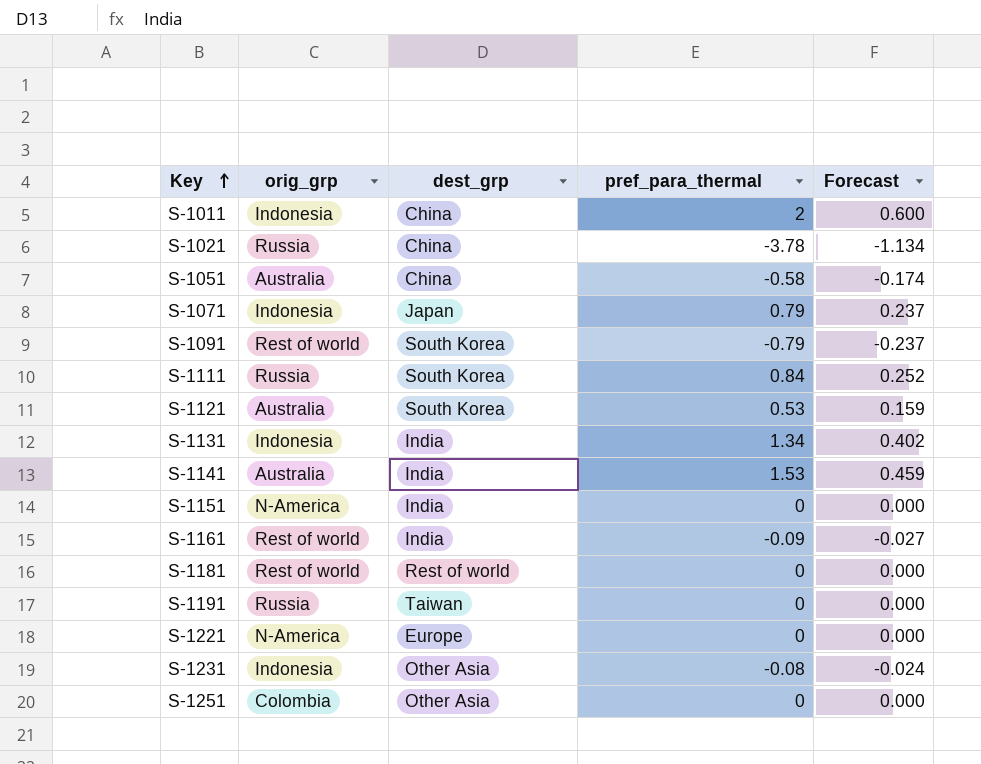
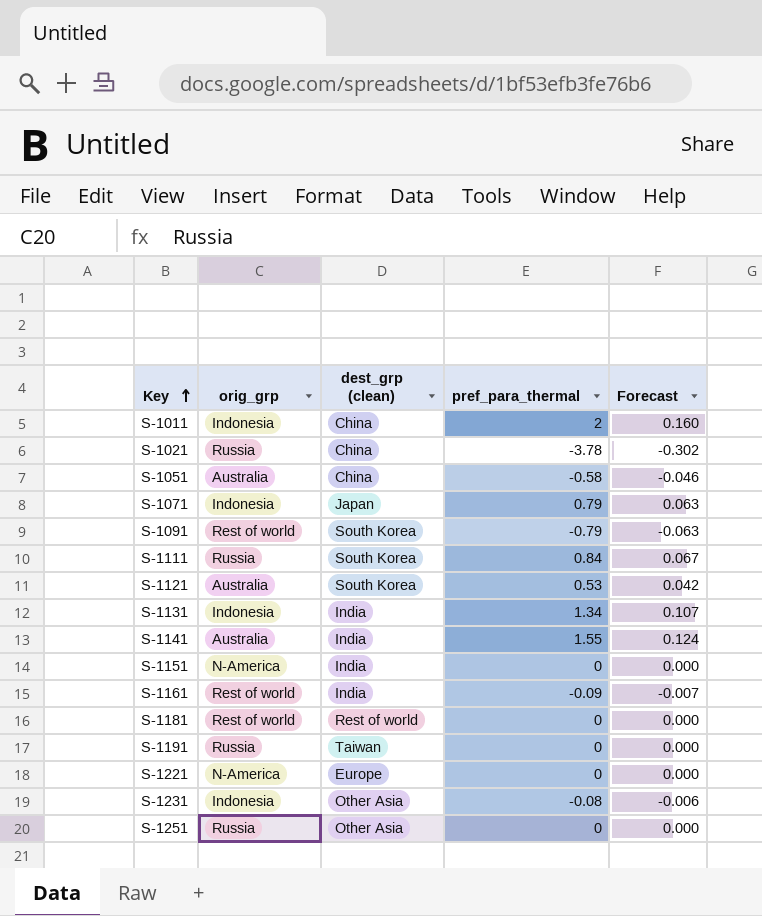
column name: dest_grp -> dest_grp (clean)
column Forecast | formula: [pref_para_thermal] * 0.3 -> [pref_para_thermal] * 0.08
S-1141 | pref_para_thermal: 1.53 -> 1.55
S-1251 | orig_grp: Colombia -> Russia

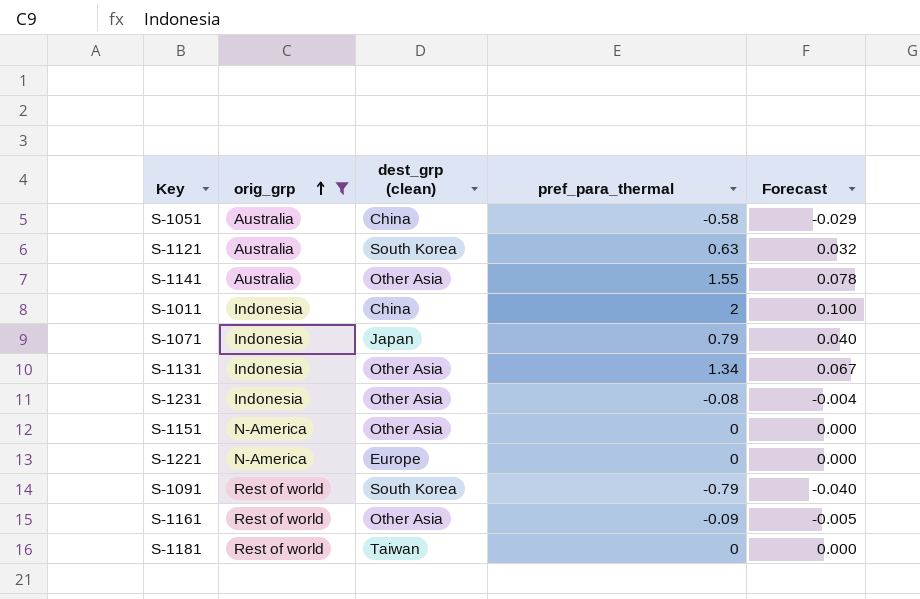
filter: none -> orig_grp != Russia
row order: Key ascending -> orig_grp ascending
column Forecast | formula: [pref_para_thermal] * 0.08 -> [pref_para_thermal] * 0.05
S-1121 | pref_para_thermal: 0.53 -> 0.63
S-1141 | dest_grp (clean): India -> Other Asia
S-1131 | dest_grp (clean): India -> Other Asia
S-1151 | dest_grp (clean): India -> Other Asia
S-1161 | dest_grp (clean): India -> Other Asia
S-1181 | dest_grp (clean): Rest of world -> Taiwan

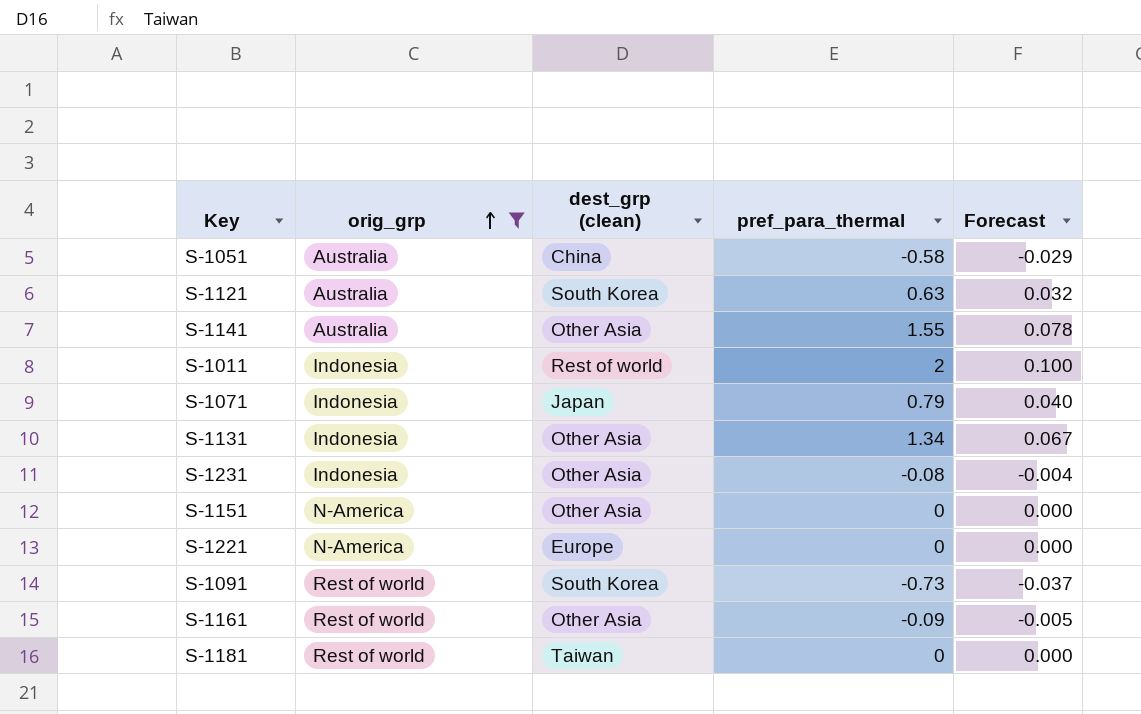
S-1011 | dest_grp (clean): China -> Rest of world
S-1091 | pref_para_thermal: -0.79 -> -0.73
S-1091 | Forecast: -0.040 -> -0.037

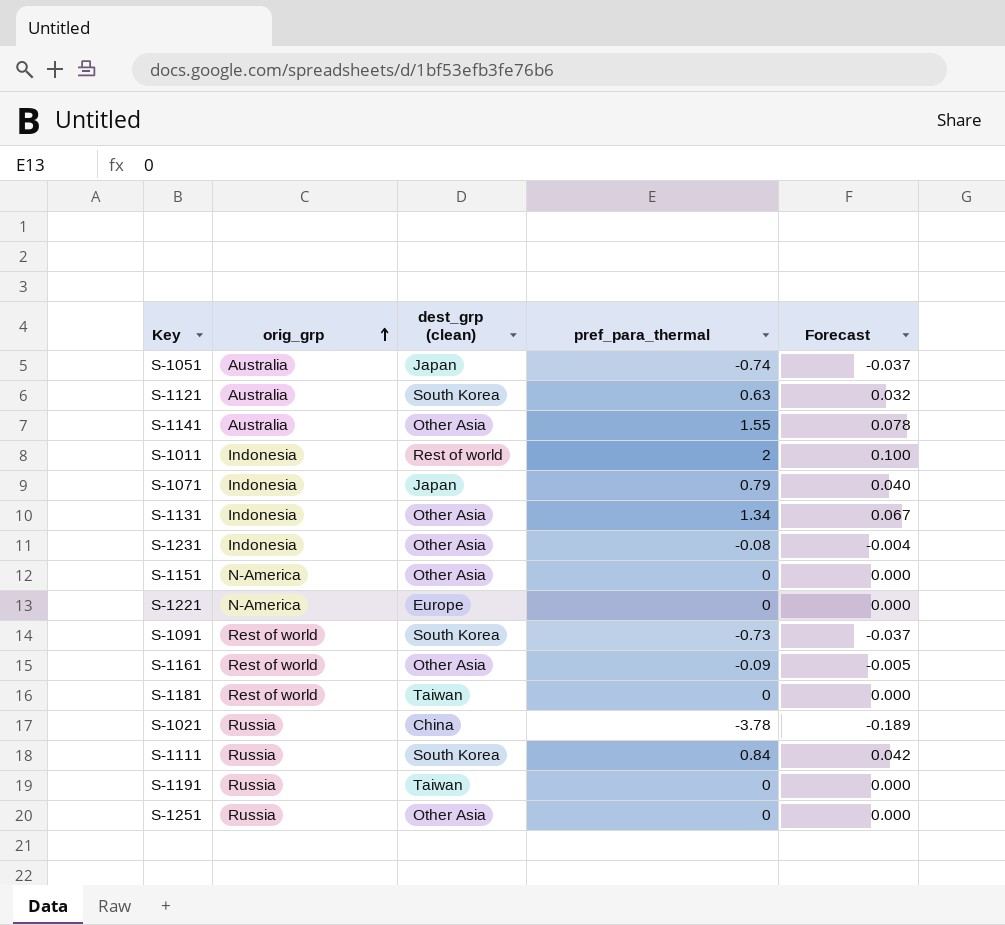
filter: orig_grp != Russia -> none
S-1051 | dest_grp (clean): China -> Japan
S-1051 | pref_para_thermal: -0.58 -> -0.74
S-1051 | Forecast: -0.029 -> -0.037

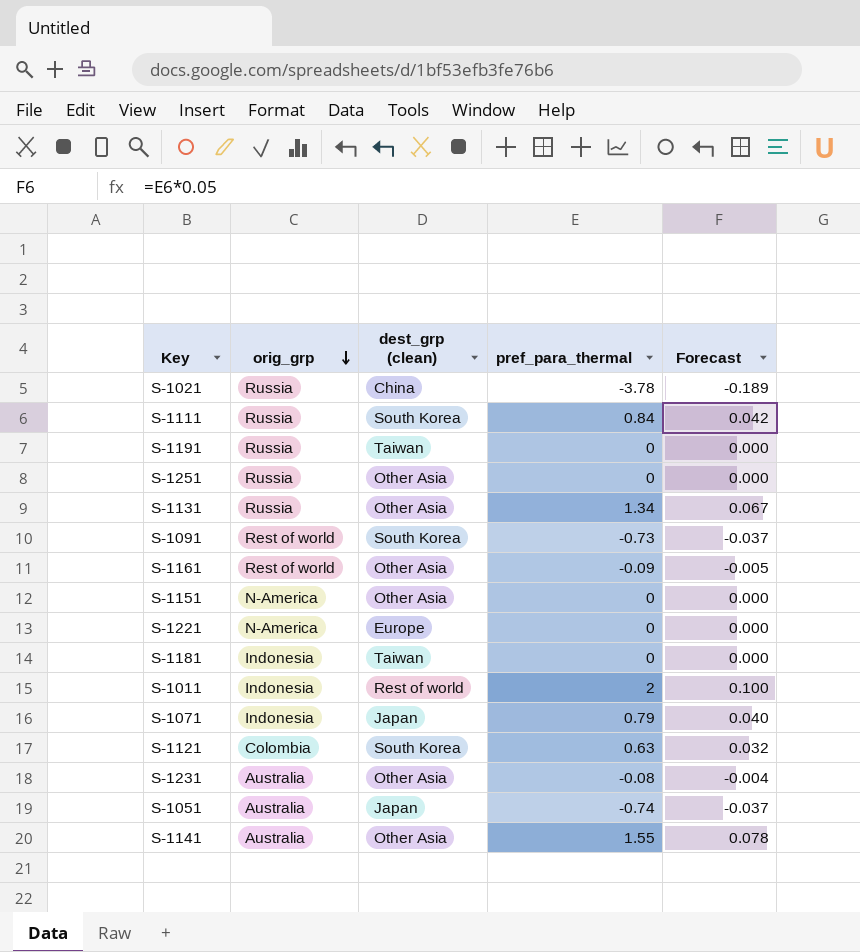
row order: orig_grp ascending -> orig_grp descending
S-1131 | orig_grp: Indonesia -> Russia
S-1181 | orig_grp: Rest of world -> Indonesia
S-1121 | orig_grp: Australia -> Colombia
S-1231 | orig_grp: Indonesia -> Australia

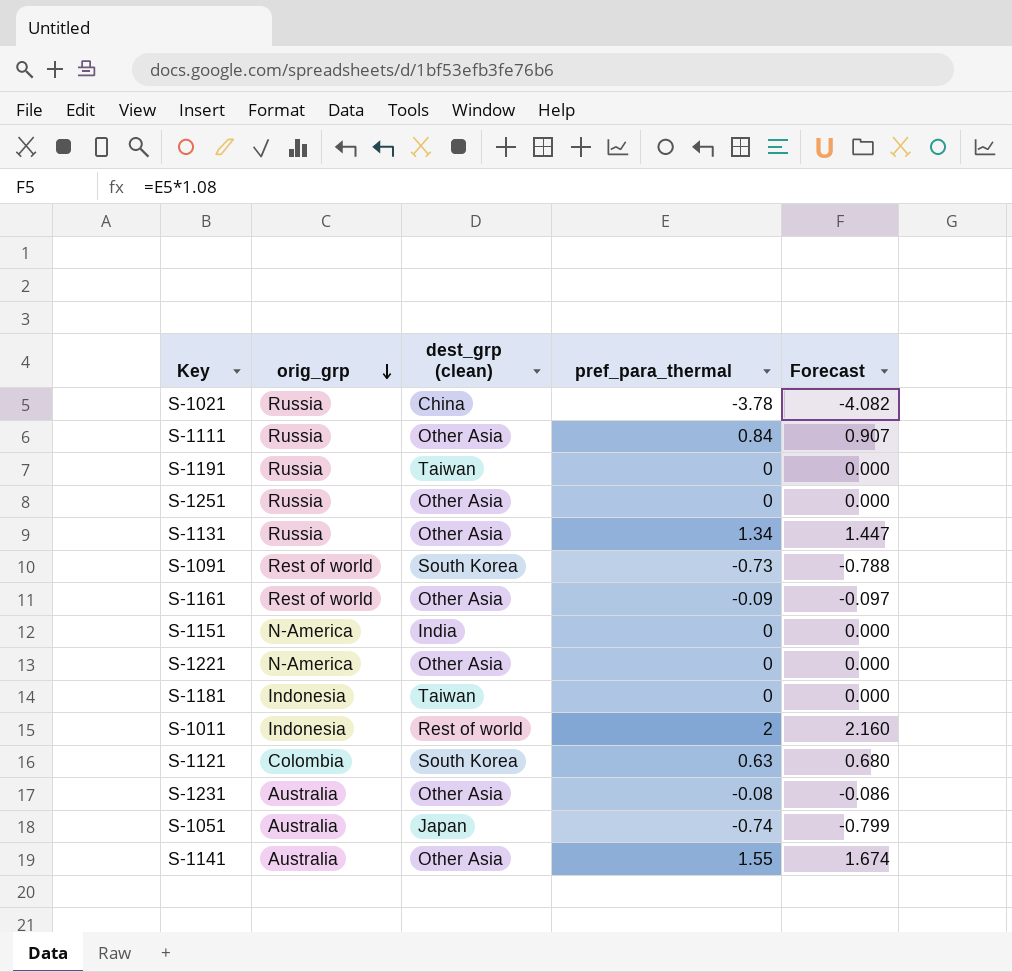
column Forecast | formula: [pref_para_thermal] * 0.05 -> [pref_para_thermal] * 1.08
row S-1071: Indonesia | Japan | 0.79 | 0.040 -> none
S-1111 | dest_grp (clean): South Korea -> Other Asia
S-1151 | dest_grp (clean): Other Asia -> India
S-1221 | dest_grp (clean): Europe -> Other Asia

